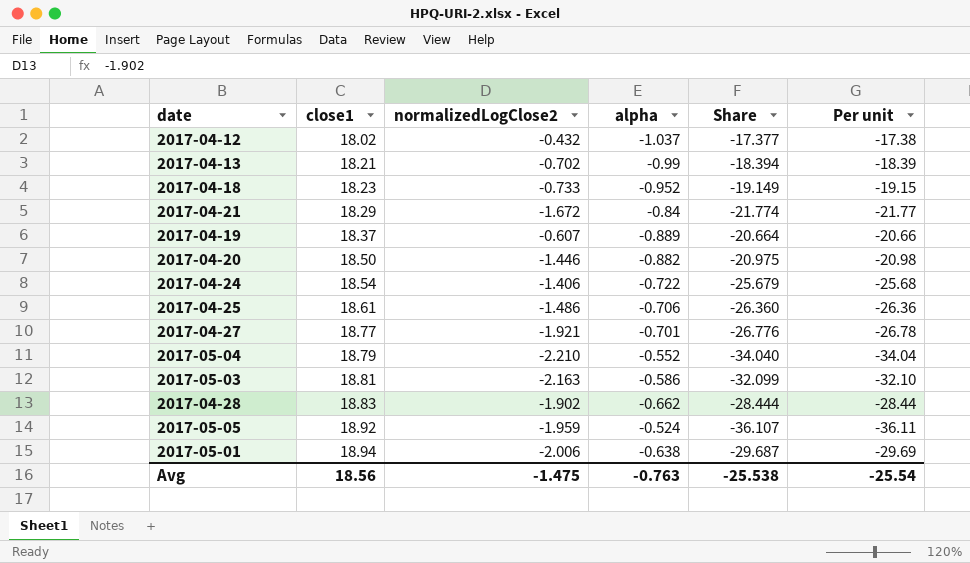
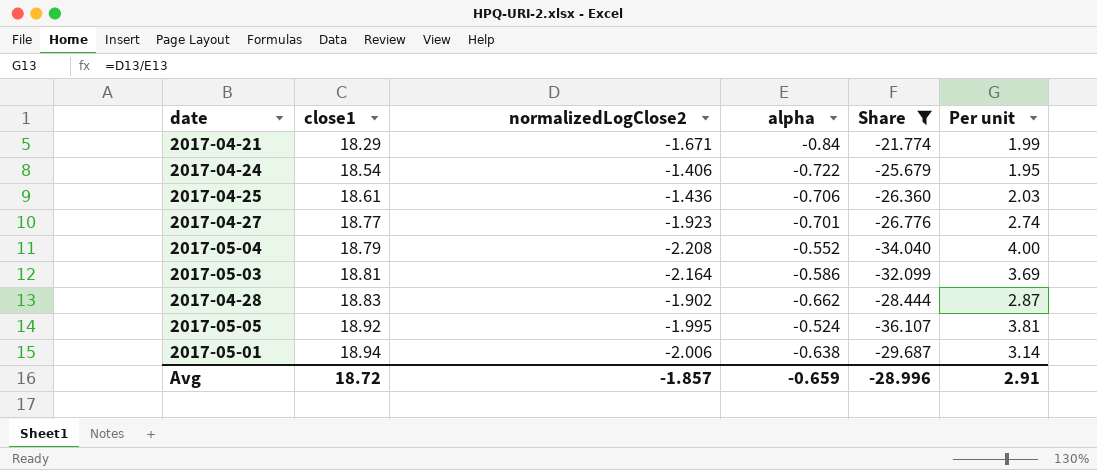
filter: none -> Share <= -21.774
column Per unit | formula: [close1] / [alpha] -> [normalizedLogClose2] / [alpha]
2017-04-21 | normalizedLogClose2: -1.672 -> -1.671
2017-04-25 | normalizedLogClose2: -1.486 -> -1.436
2017-04-27 | normalizedLogClose2: -1.921 -> -1.923
2017-05-04 | normalizedLogClose2: -2.210 -> -2.208
2017-05-03 | normalizedLogClose2: -2.163 -> -2.164
2017-05-05 | normalizedLogClose2: -1.959 -> -1.995
Avg | close1: 18.56 -> 18.72
Avg | normalizedLogClose2: -1.475 -> -1.857
Avg | alpha: -0.763 -> -0.659
Avg | Share: -25.538 -> -28.996
Avg | Per unit: -25.54 -> 2.91

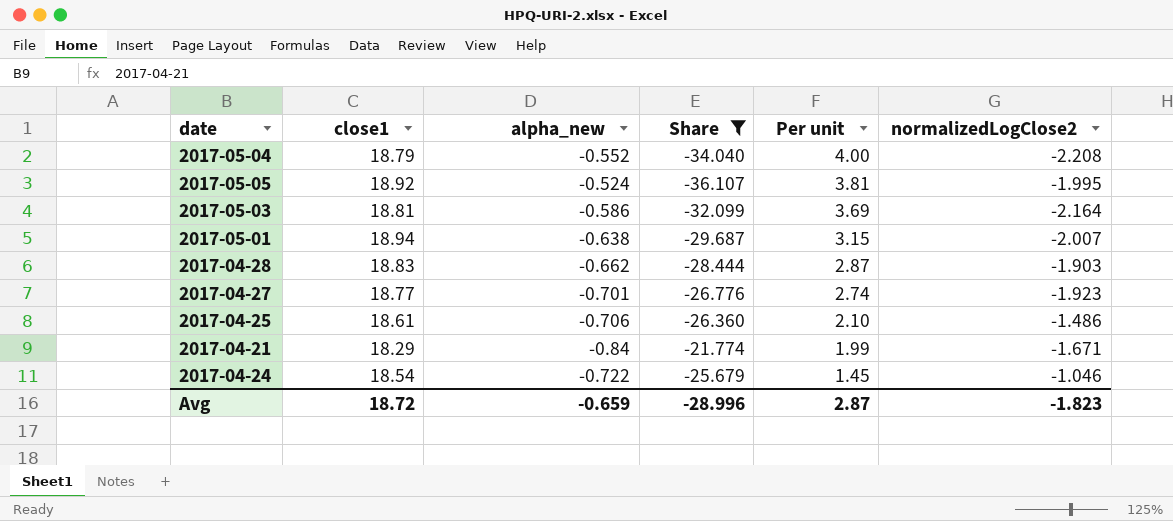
row order: close1 ascending -> Per unit descending
column name: alpha -> alpha_new
column normalizedLogClose2 | position: 3 -> 6
2017-05-01 | Per unit: 3.14 -> 3.15
2017-05-01 | normalizedLogClose2: -2.006 -> -2.007
2017-04-28 | normalizedLogClose2: -1.902 -> -1.903
2017-04-25 | Per unit: 2.03 -> 2.10
2017-04-25 | normalizedLogClose2: -1.436 -> -1.486
2017-04-24 | Per unit: 1.95 -> 1.45
2017-04-24 | normalizedLogClose2: -1.406 -> -1.046
Avg | Per unit: 2.91 -> 2.87
Avg | normalizedLogClose2: -1.857 -> -1.823

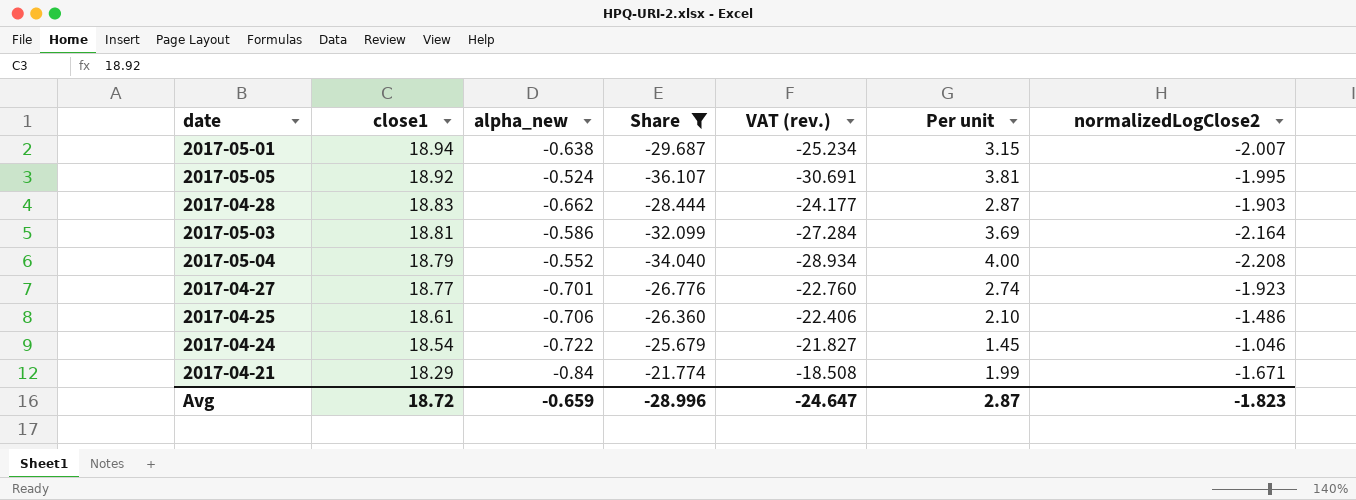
row order: Per unit descending -> close1 descending
column VAT (rev.) | formula: none -> [Share] * 0.85

